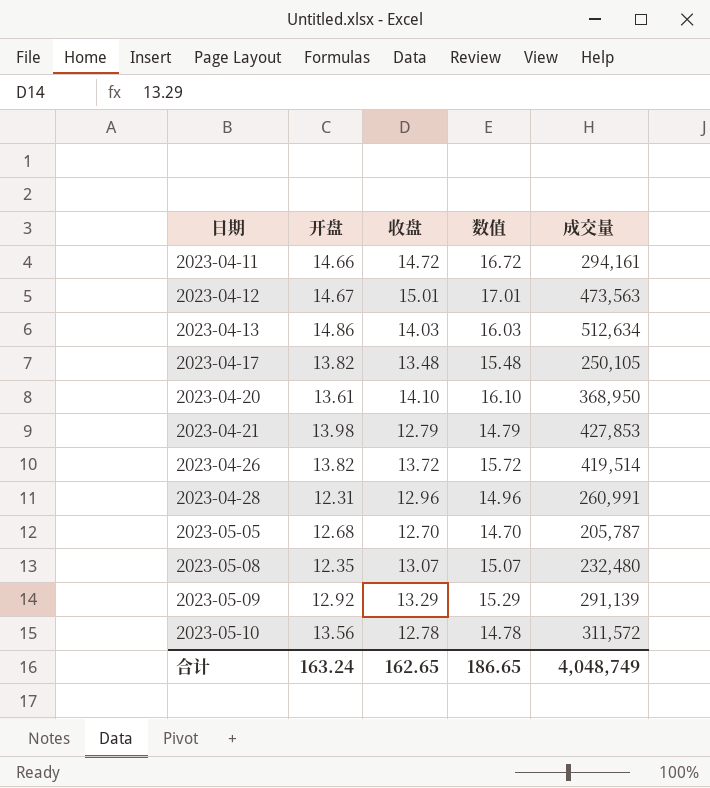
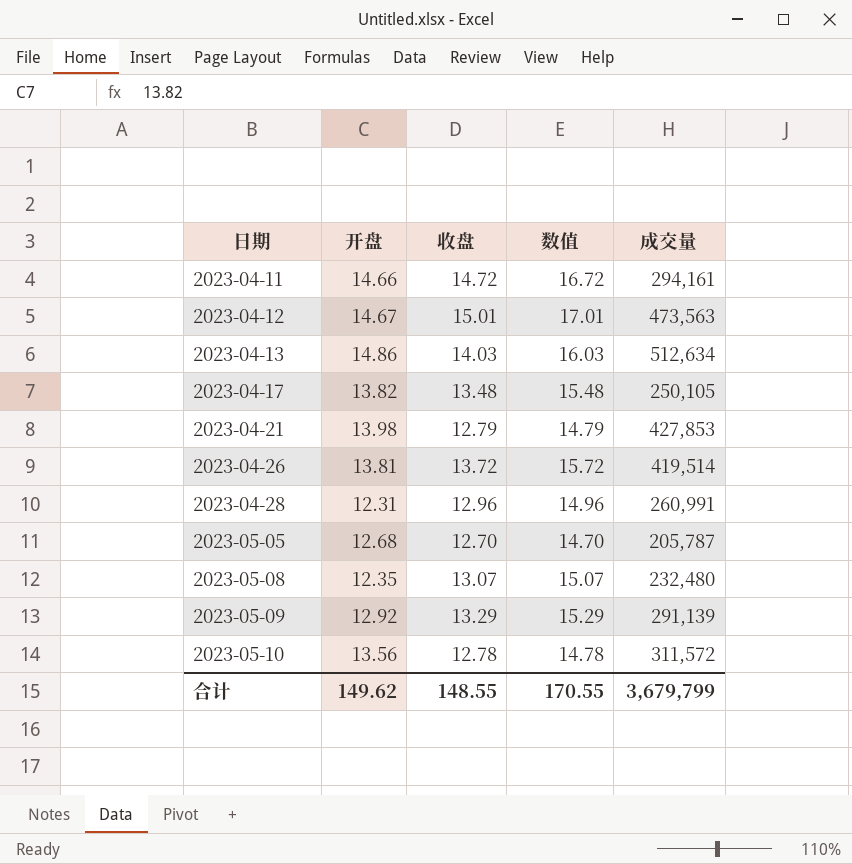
row 2023-04-20: 13.61 | 14.10 | 16.10 | 368,950 -> none
2023-04-26 | 开盘: 13.82 -> 13.81
合计 | 开盘: 163.24 -> 149.62
合计 | 收盘: 162.65 -> 148.55
合计 | 数值: 186.65 -> 170.55
合计 | 成交量: 4,048,749 -> 3,679,799

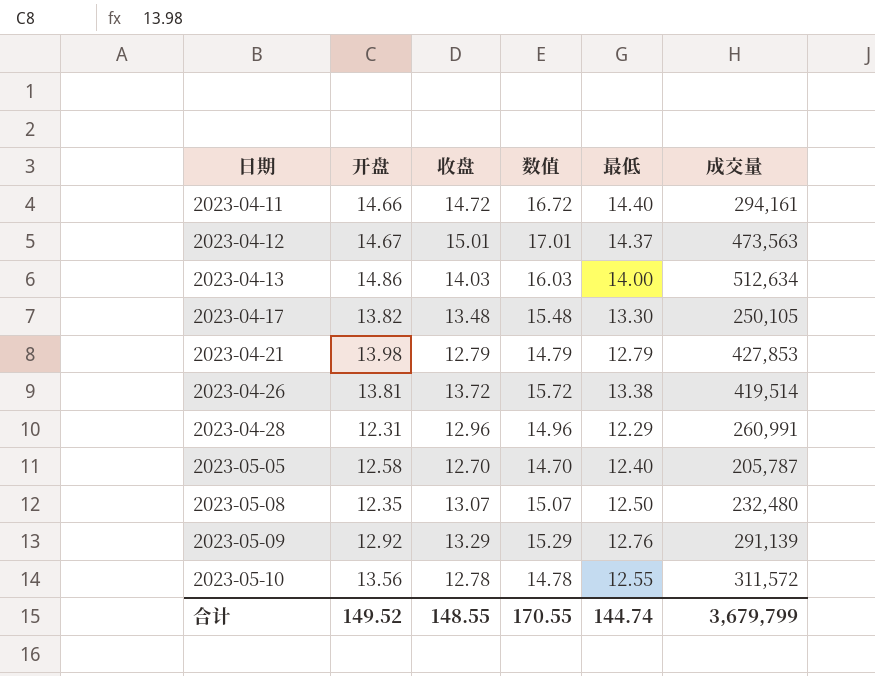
column 最低 | position: none -> 5
2023-05-05 | 开盘: 12.68 -> 12.58
合计 | 开盘: 149.62 -> 149.52

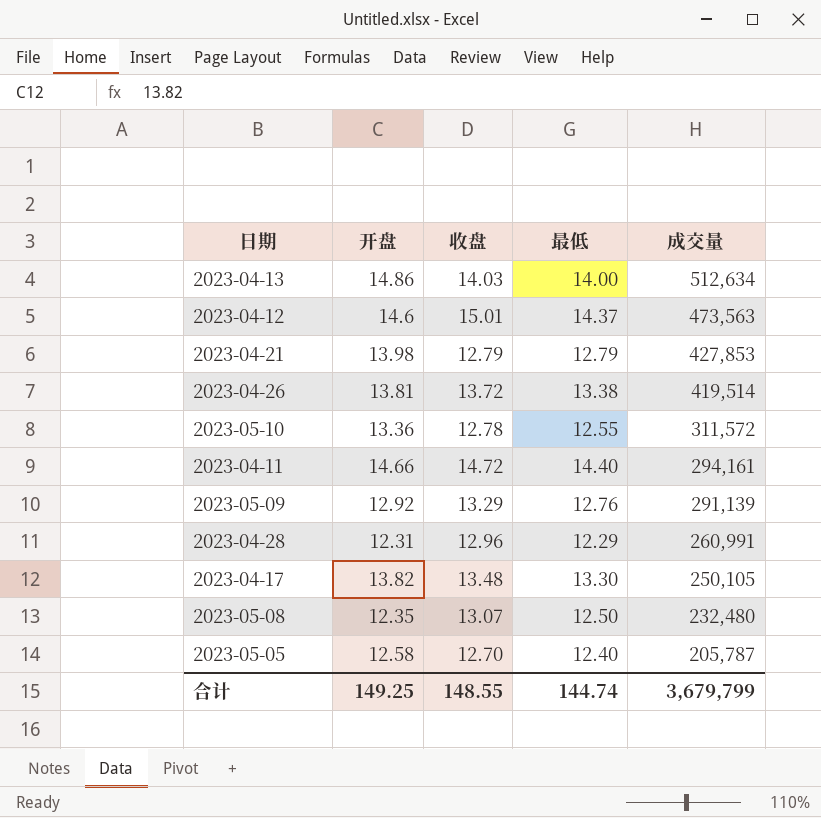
row order: 日期 ascending -> 成交量 descending
column 数值 | formula: [收盘] + 2 -> none
2023-04-12 | 开盘: 14.67 -> 14.6
2023-05-10 | 开盘: 13.56 -> 13.36
合计 | 开盘: 149.52 -> 149.25

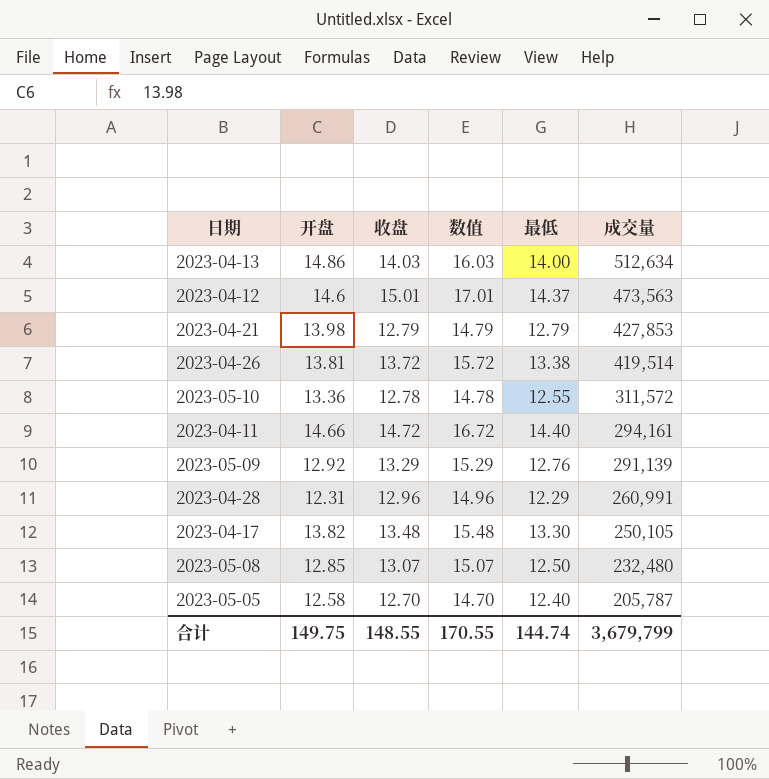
column 数值 | formula: none -> [收盘] + 2
2023-05-08 | 开盘: 12.35 -> 12.85
合计 | 开盘: 149.25 -> 149.75

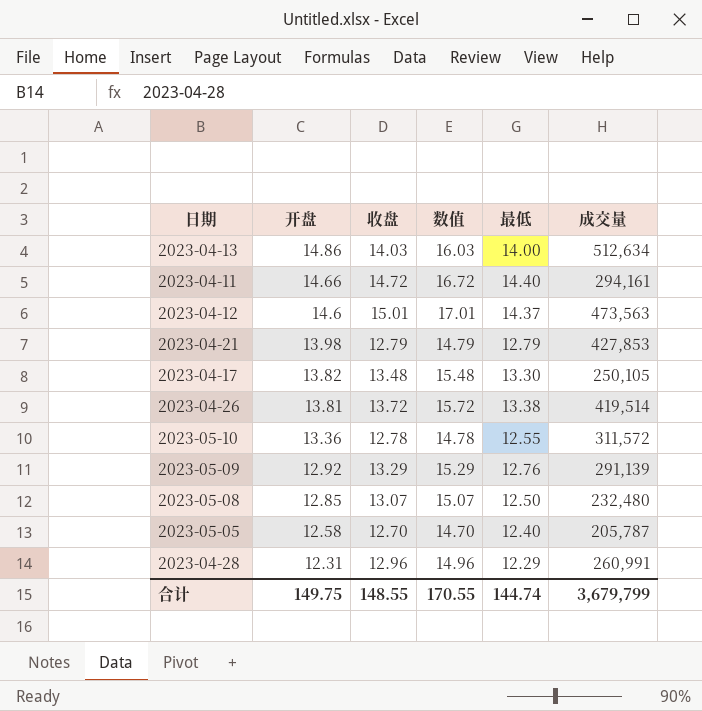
row order: 成交量 descending -> 开盘 descending

